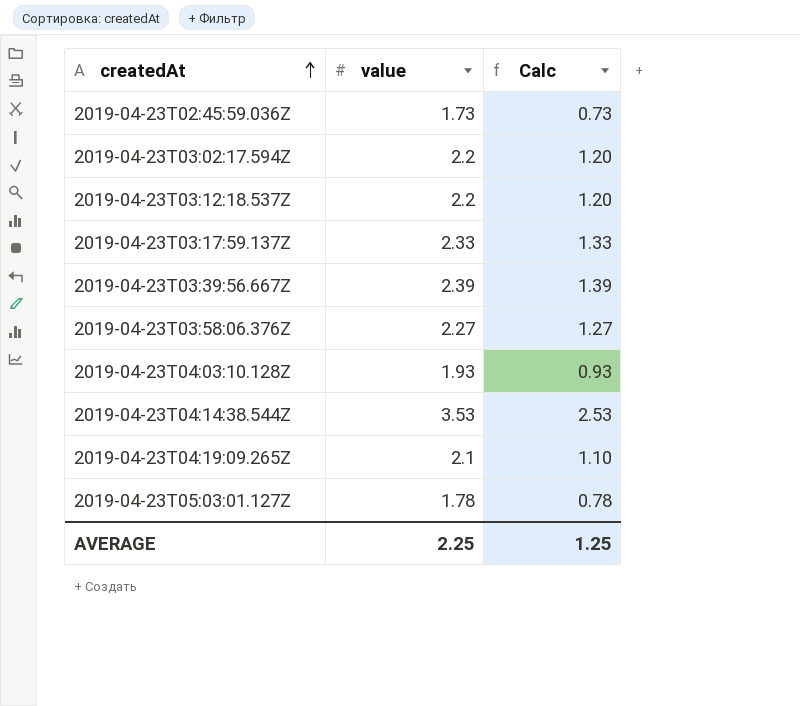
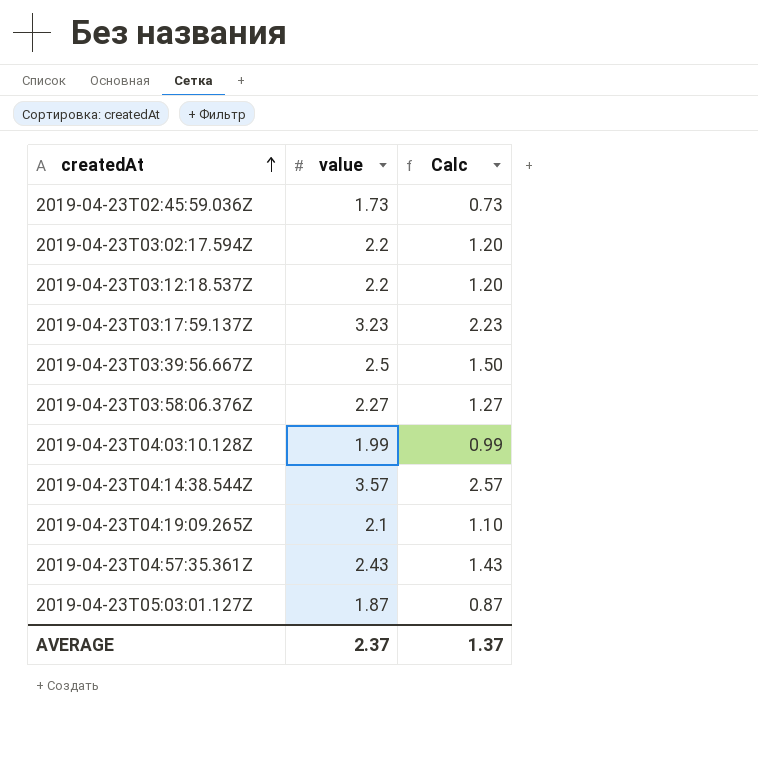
2019-04-23T03:17:59.137Z | value: 2.33 -> 3.23
2019-04-23T03:17:59.137Z | Calc: 1.33 -> 2.23
2019-04-23T03:39:56.667Z | value: 2.39 -> 2.5
2019-04-23T03:39:56.667Z | Calc: 1.39 -> 1.50
2019-04-23T04:03:10.128Z | value: 1.93 -> 1.99
2019-04-23T04:03:10.128Z | Calc: 0.93 -> 0.99
2019-04-23T04:14:38.544Z | value: 3.53 -> 3.57
2019-04-23T04:14:38.544Z | Calc: 2.53 -> 2.57
row 2019-04-23T04:57:35.361Z: none -> 2.43 | 1.43
2019-04-23T05:03:01.127Z | value: 1.78 -> 1.87
2019-04-23T05:03:01.127Z | Calc: 0.78 -> 0.87
AVERAGE | value: 2.25 -> 2.37
AVERAGE | Calc: 1.25 -> 1.37

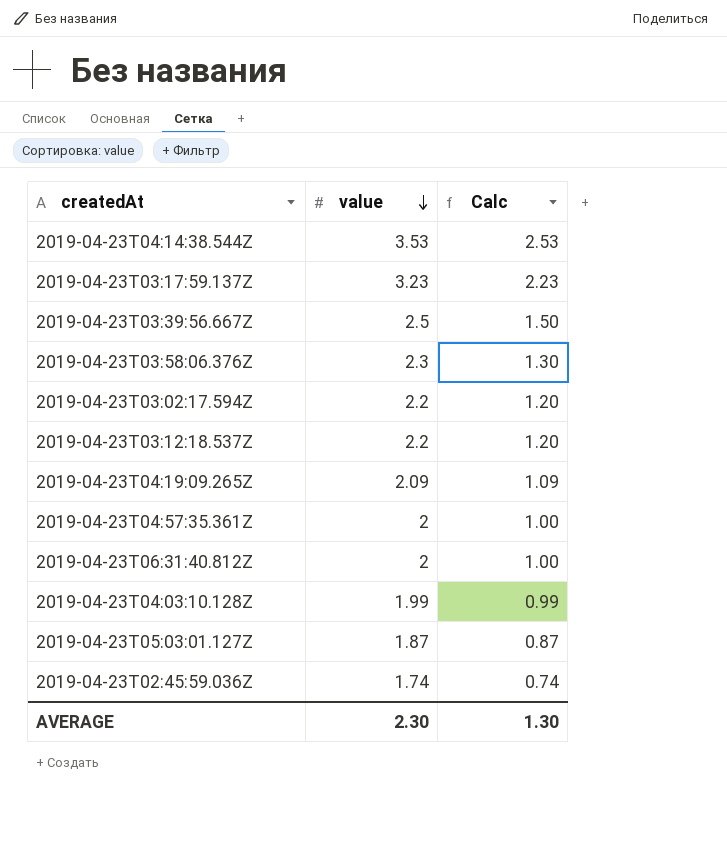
row order: createdAt ascending -> value descending
2019-04-23T04:14:38.544Z | value: 3.57 -> 3.53
2019-04-23T04:14:38.544Z | Calc: 2.57 -> 2.53
2019-04-23T03:58:06.376Z | value: 2.27 -> 2.3
2019-04-23T03:58:06.376Z | Calc: 1.27 -> 1.30
2019-04-23T04:19:09.265Z | value: 2.1 -> 2.09
2019-04-23T04:19:09.265Z | Calc: 1.10 -> 1.09
2019-04-23T04:57:35.361Z | value: 2.43 -> 2
2019-04-23T04:57:35.361Z | Calc: 1.43 -> 1.00
row 2019-04-23T06:31:40.812Z: none -> 2 | 1.00
2019-04-23T02:45:59.036Z | value: 1.73 -> 1.74
2019-04-23T02:45:59.036Z | Calc: 0.73 -> 0.74
AVERAGE | value: 2.37 -> 2.30
AVERAGE | Calc: 1.37 -> 1.30

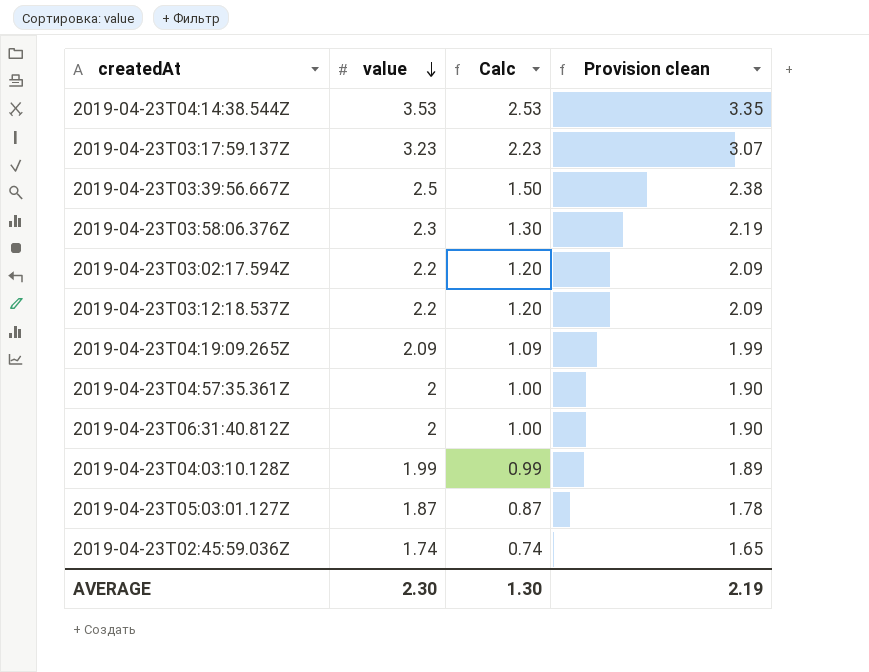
column Provision clean | formula: none -> [value] * 0.95

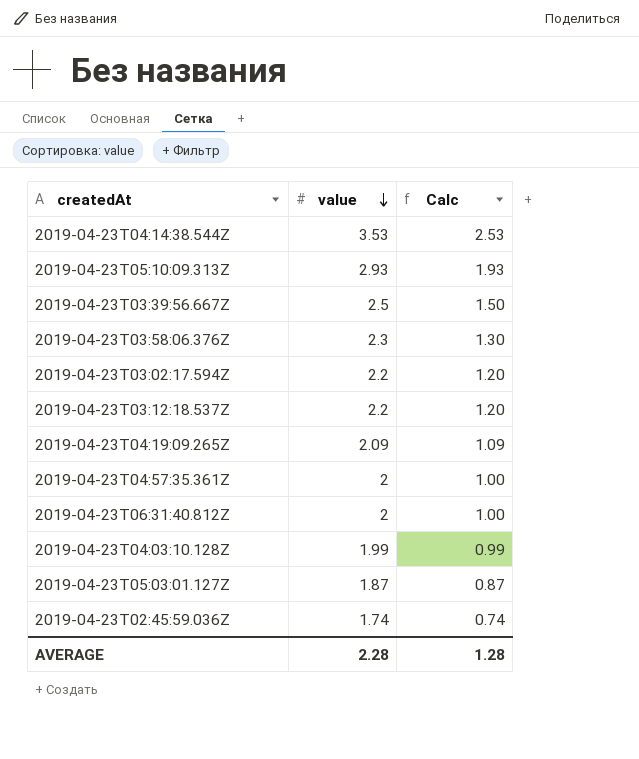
column Provision clean | formula: [value] * 0.95 -> none
row 2019-04-23T03:17:59.137Z: 3.23 | 2.23 | 3.07 -> none
row 2019-04-23T05:10:09.313Z: none -> 2.93 | 1.93
AVERAGE | value: 2.30 -> 2.28
AVERAGE | Calc: 1.30 -> 1.28

